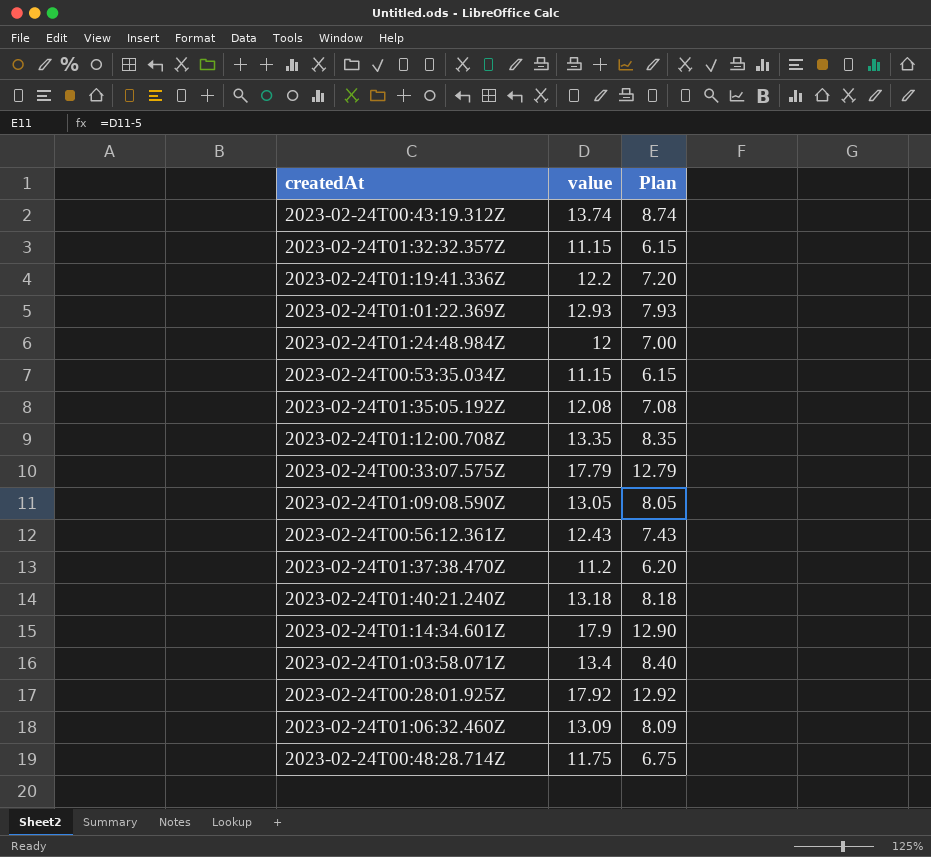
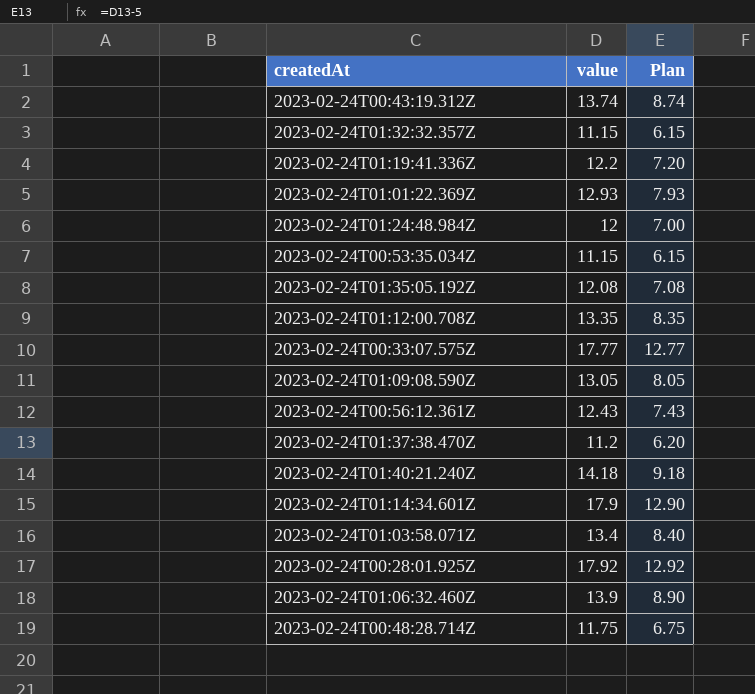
2023-02-24T00:33:07.575Z | value: 17.79 -> 17.77
2023-02-24T00:33:07.575Z | Plan: 12.79 -> 12.77
2023-02-24T01:40:21.240Z | value: 13.18 -> 14.18
2023-02-24T01:40:21.240Z | Plan: 8.18 -> 9.18
2023-02-24T01:06:32.460Z | value: 13.09 -> 13.9
2023-02-24T01:06:32.460Z | Plan: 8.09 -> 8.90

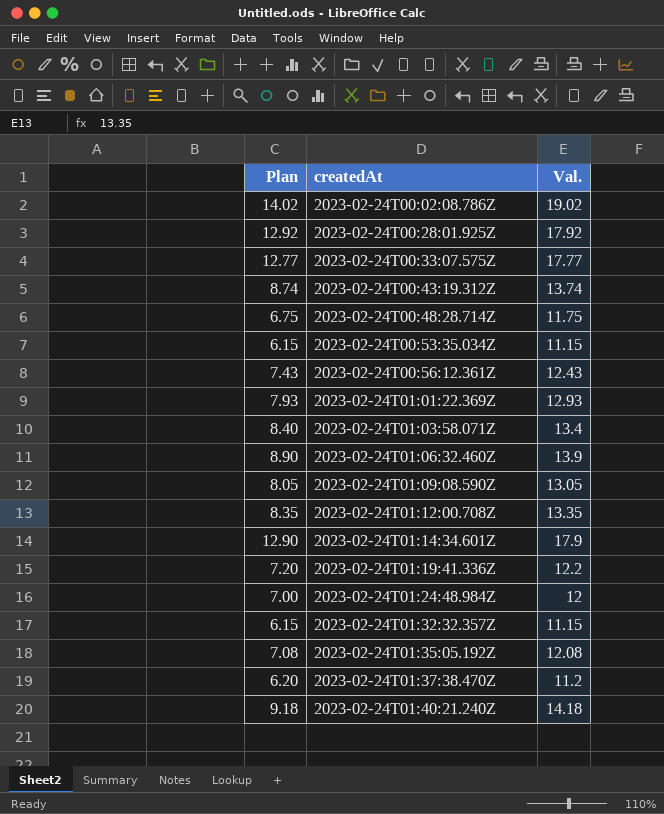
row order: none -> createdAt ascending
column Plan | position: 3 -> 1
column name: value -> Val.
row 2023-02-24T00:02:08.786Z: none -> 14.02 | 19.02

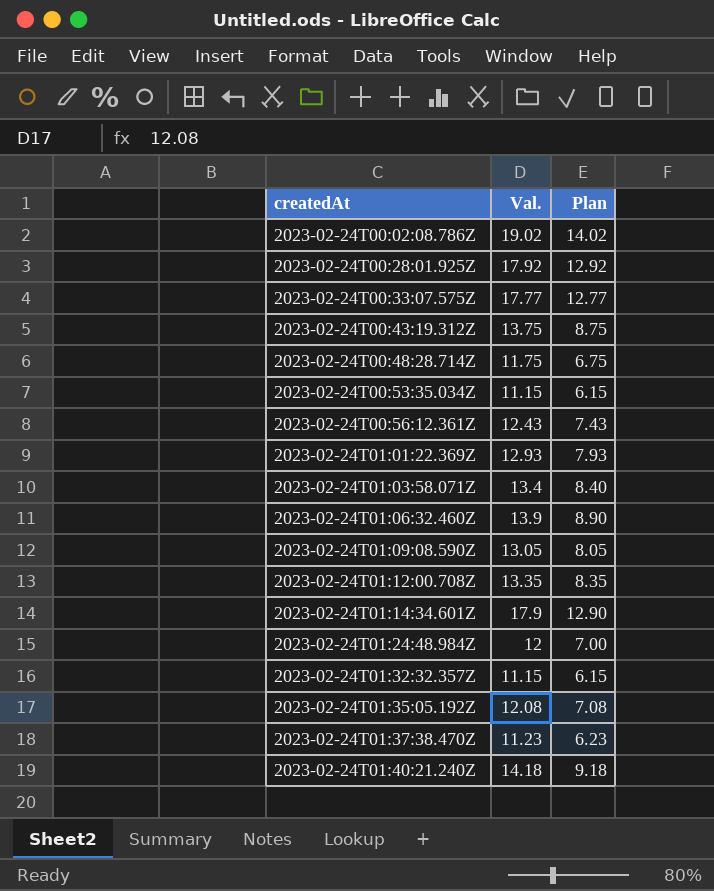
column Plan | position: 1 -> 3
row 2023-02-24T01:19:41.336Z: 7.20 | 12.2 -> none
2023-02-24T00:43:19.312Z | Val.: 13.74 -> 13.75
2023-02-24T00:43:19.312Z | Plan: 8.74 -> 8.75
2023-02-24T01:37:38.470Z | Val.: 11.2 -> 11.23
2023-02-24T01:37:38.470Z | Plan: 6.20 -> 6.23

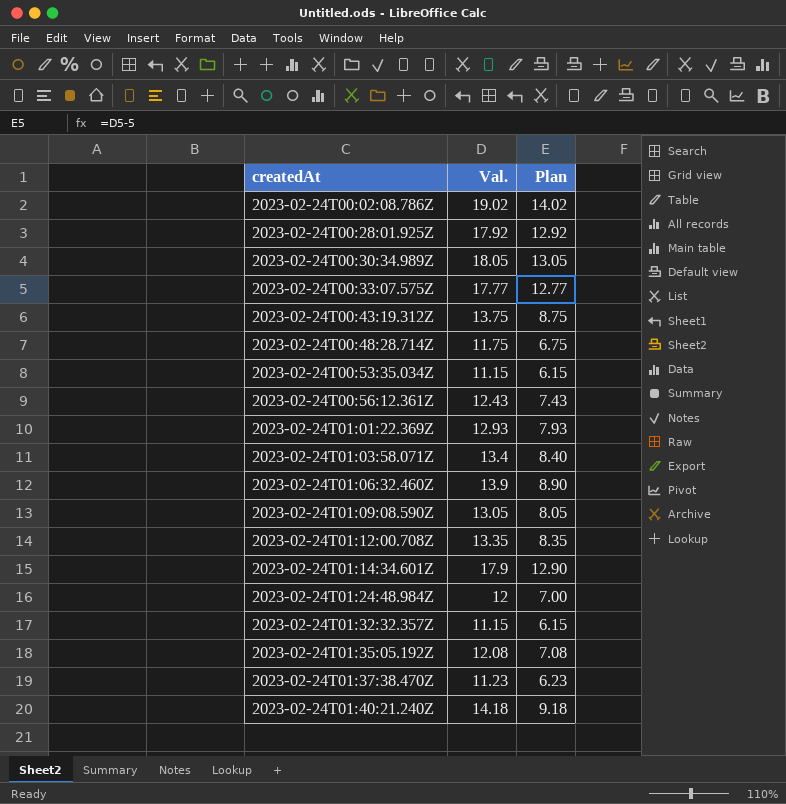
row 2023-02-24T00:30:34.989Z: none -> 18.05 | 13.05

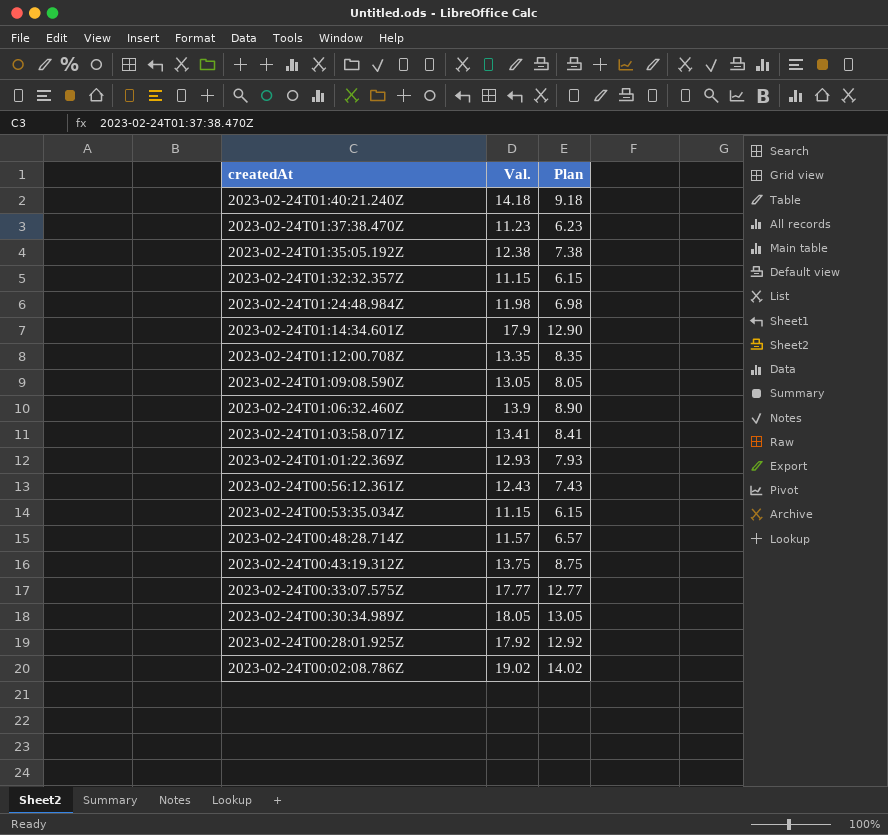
row order: createdAt ascending -> createdAt descending
2023-02-24T01:35:05.192Z | Val.: 12.08 -> 12.38
2023-02-24T01:35:05.192Z | Plan: 7.08 -> 7.38
2023-02-24T01:24:48.984Z | Val.: 12 -> 11.98
2023-02-24T01:24:48.984Z | Plan: 7.00 -> 6.98
2023-02-24T01:03:58.071Z | Val.: 13.4 -> 13.41
2023-02-24T01:03:58.071Z | Plan: 8.40 -> 8.41
2023-02-24T00:48:28.714Z | Val.: 11.75 -> 11.57
2023-02-24T00:48:28.714Z | Plan: 6.75 -> 6.57

